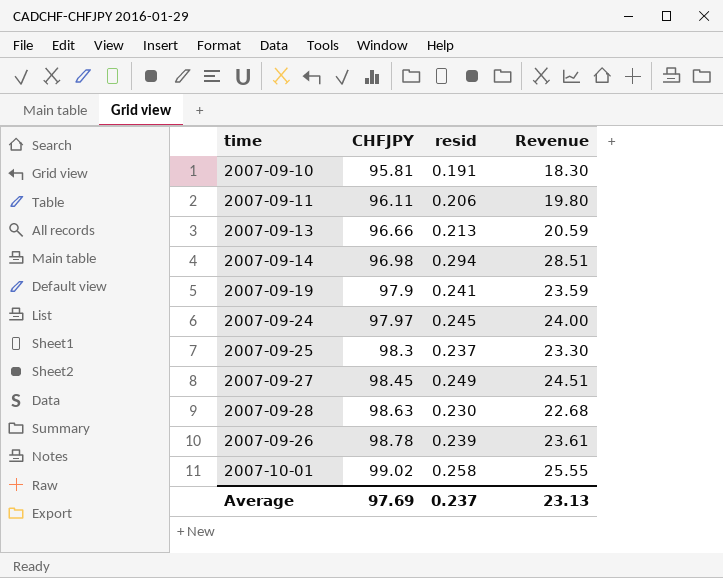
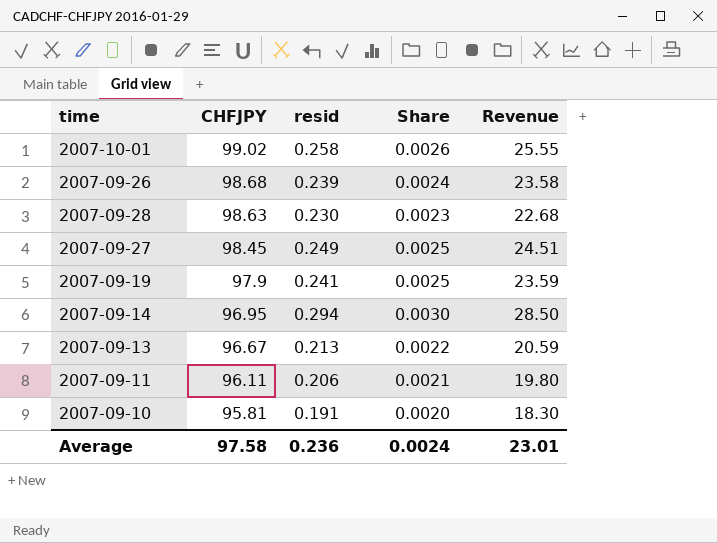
row order: CHFJPY ascending -> CHFJPY descending
column Share | formula: none -> [resid] / [CHFJPY]
row 2007-09-24: 97.97 | 0.245 | 24.00 -> none
row 2007-09-25: 98.3 | 0.237 | 23.30 -> none
2007-09-26 | CHFJPY: 98.78 -> 98.68
2007-09-26 | Revenue: 23.61 -> 23.58
2007-09-14 | CHFJPY: 96.98 -> 96.95
2007-09-14 | Revenue: 28.51 -> 28.50
2007-09-13 | CHFJPY: 96.66 -> 96.67
Average | CHFJPY: 97.69 -> 97.58
Average | resid: 0.237 -> 0.236
Average | Revenue: 23.13 -> 23.01

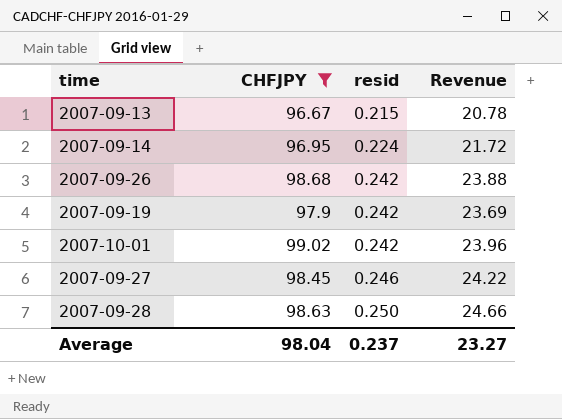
filter: none -> CHFJPY >= 96.67
row order: CHFJPY descending -> resid ascending
column Share | formula: [resid] / [CHFJPY] -> none
2007-09-13 | resid: 0.213 -> 0.215
2007-09-13 | Revenue: 20.59 -> 20.78
2007-09-14 | resid: 0.294 -> 0.224
2007-09-14 | Revenue: 28.50 -> 21.72
2007-09-26 | resid: 0.239 -> 0.242
2007-09-26 | Revenue: 23.58 -> 23.88
2007-09-19 | resid: 0.241 -> 0.242
2007-09-19 | Revenue: 23.59 -> 23.69
2007-10-01 | resid: 0.258 -> 0.242
2007-10-01 | Revenue: 25.55 -> 23.96
2007-09-27 | resid: 0.249 -> 0.246
2007-09-27 | Revenue: 24.51 -> 24.22
2007-09-28 | resid: 0.230 -> 0.250
2007-09-28 | Revenue: 22.68 -> 24.66
Average | CHFJPY: 97.58 -> 98.04
Average | resid: 0.236 -> 0.237
Average | Revenue: 23.01 -> 23.27

